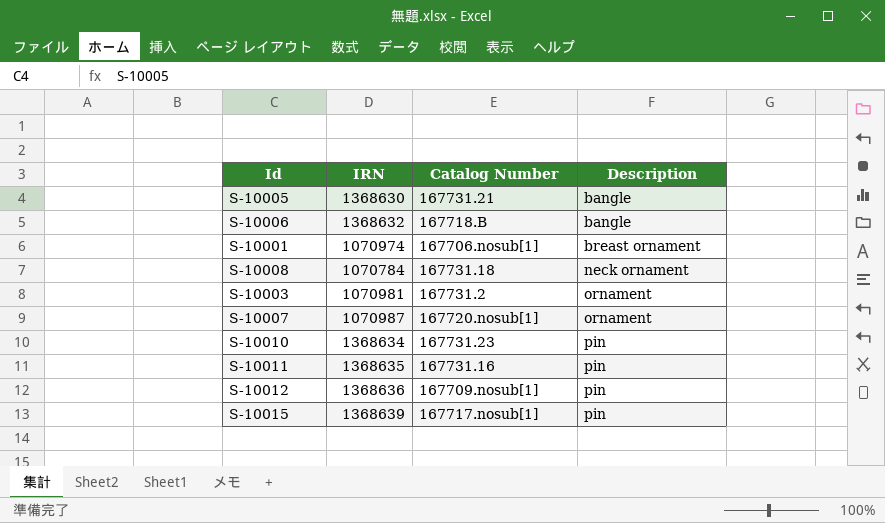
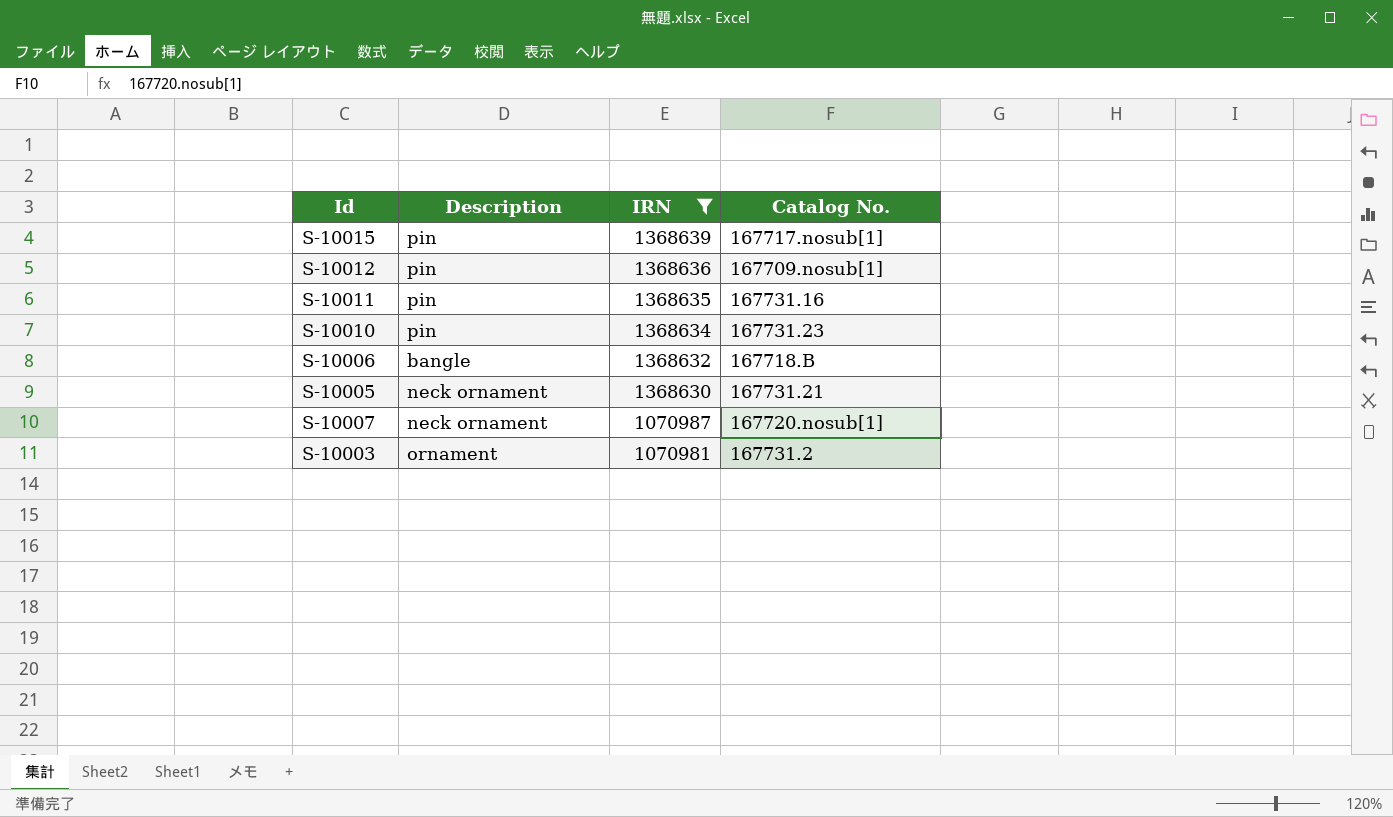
filter: none -> IRN >= 1070981
row order: Description ascending -> IRN descending
column Description | position: 4 -> 2
column name: Catalog Number -> Catalog No.
S-10005 | Description: bangle -> neck ornament
S-10007 | Description: ornament -> neck ornament

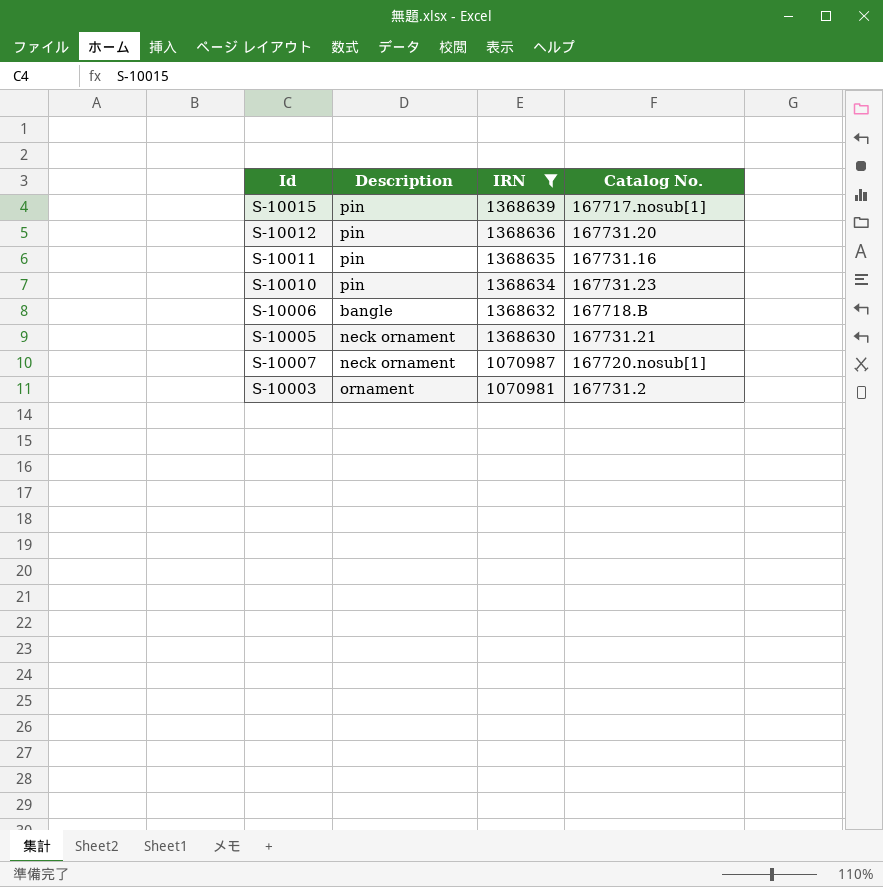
S-10012 | Catalog No.: 167709.nosub[1] -> 167731.20

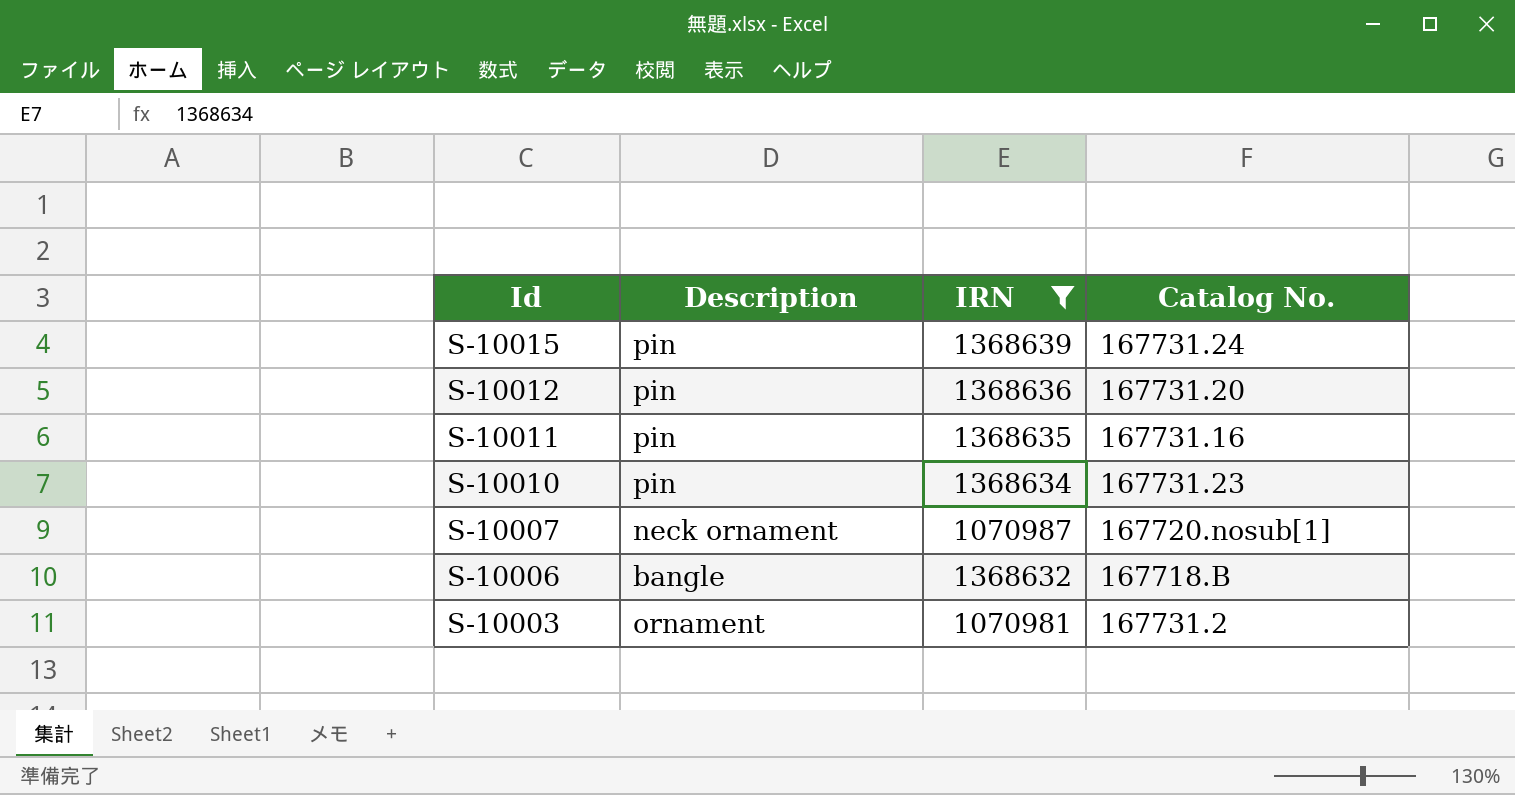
row order: IRN descending -> Id descending
row S-10005: neck ornament | 1368630 | 167731.21 -> none
S-10015 | Catalog No.: 167717.nosub[1] -> 167731.24

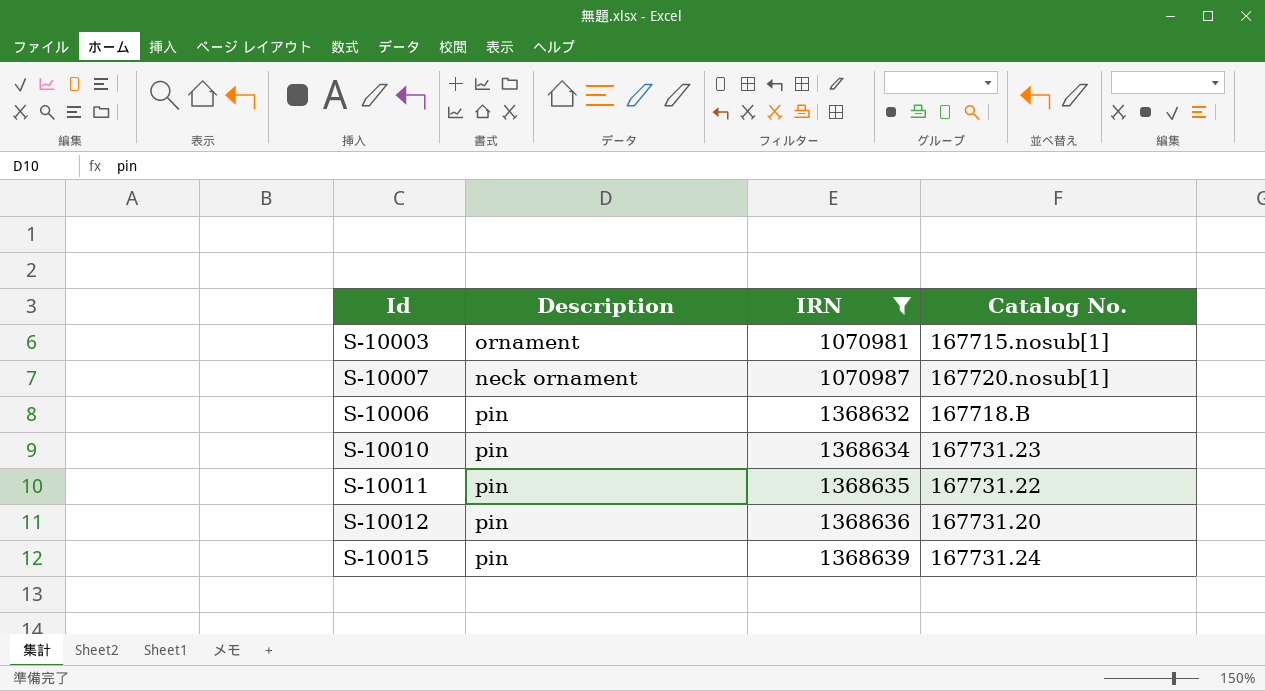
row order: Id descending -> IRN ascending
S-10003 | Catalog No.: 167731.2 -> 167715.nosub[1]
S-10006 | Description: bangle -> pin
S-10011 | Catalog No.: 167731.16 -> 167731.22

